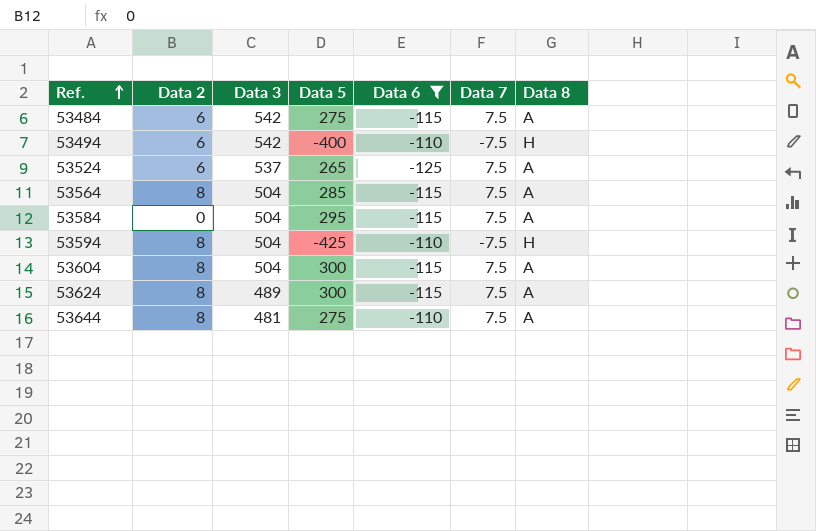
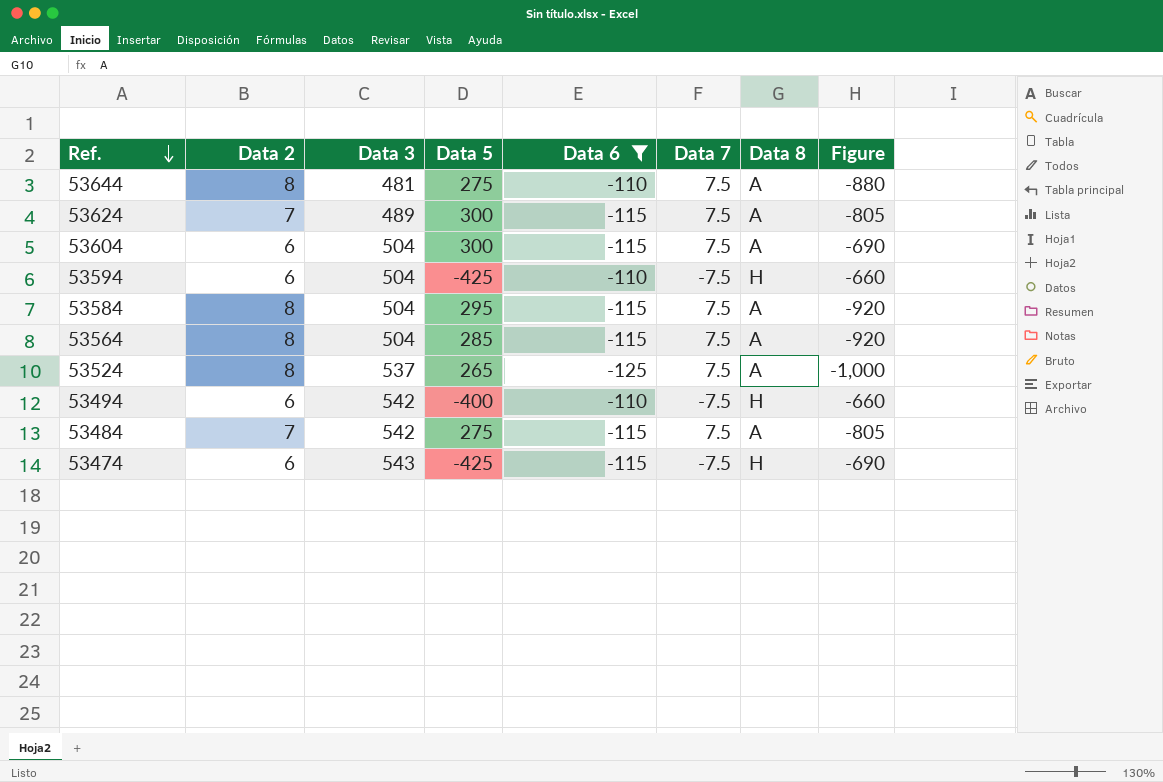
row order: Ref. ascending -> Ref. descending
column Figure | formula: none -> [Data 2] * [Data 6]
53624 | Data 2: 8 -> 7
53604 | Data 2: 8 -> 6
53594 | Data 2: 8 -> 6
53584 | Data 2: 0 -> 8
53524 | Data 2: 6 -> 8
53484 | Data 2: 6 -> 7
row 53474: none -> 6 | 543 | -425 | -115 | -7.5 | H | -690

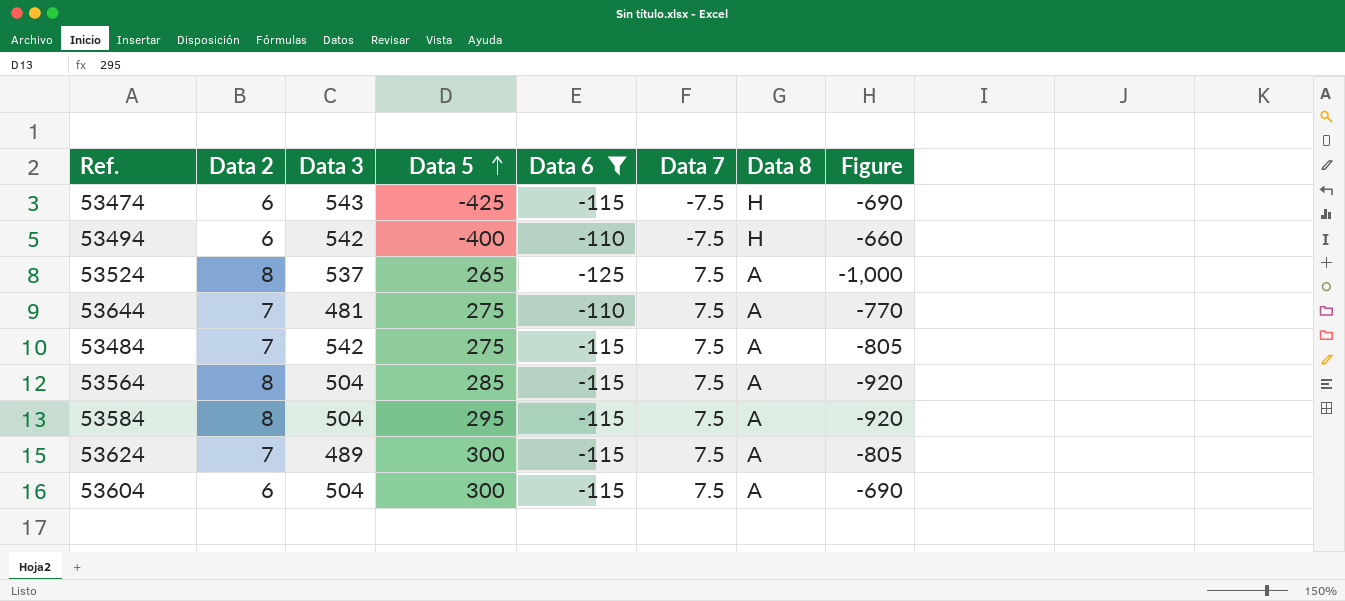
row order: Ref. descending -> Data 5 ascending
row 53594: 6 | 504 | -425 | -110 | -7.5 | H | -660 -> none
53644 | Data 2: 8 -> 7
53644 | Figure: -880 -> -770

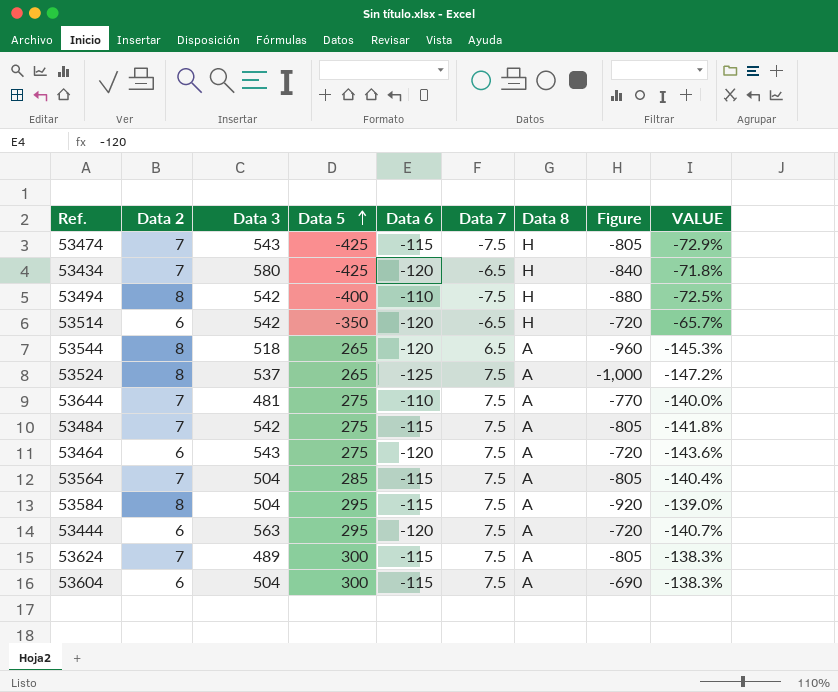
filter: Data 6 != -120 -> none
column VALUE | formula: none -> ([Data 6] - [Data 5]) / [Data 5]
53474 | Data 2: 6 -> 7
53474 | Figure: -690 -> -805
53494 | Data 2: 6 -> 8
53494 | Figure: -660 -> -880
53564 | Data 2: 8 -> 7
53564 | Figure: -920 -> -805

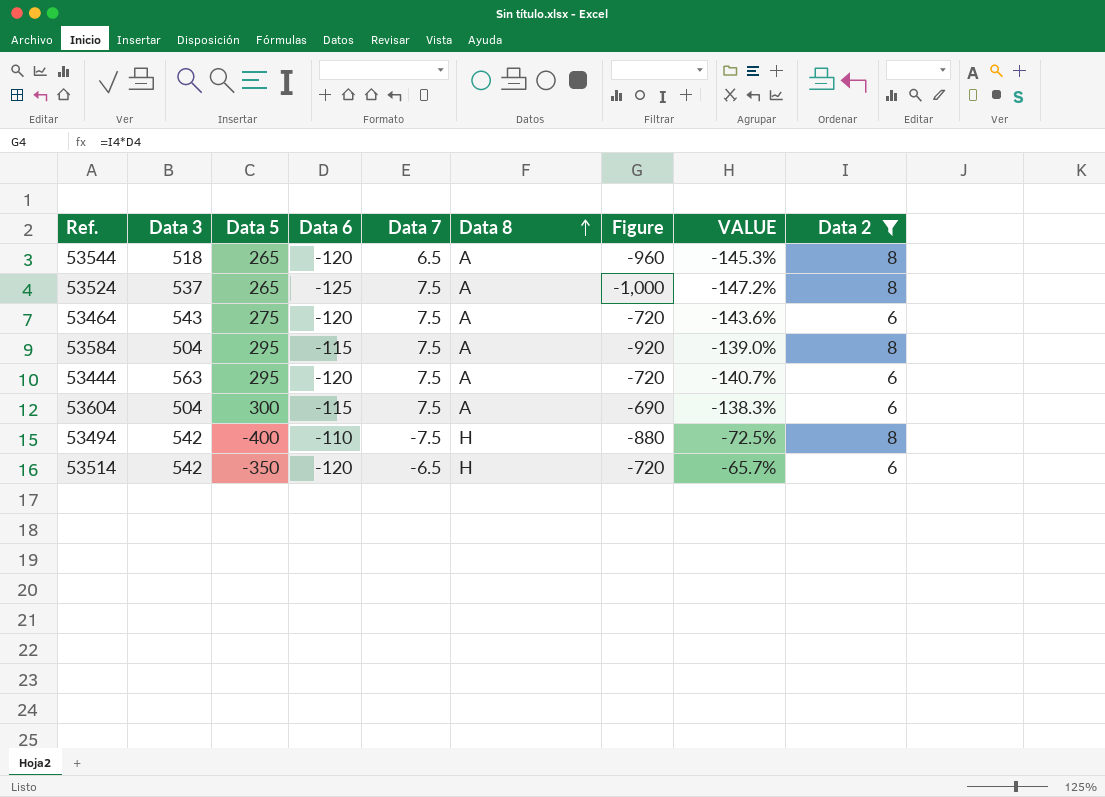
filter: none -> Data 2 != 7
row order: Data 5 ascending -> Data 8 ascending
column Data 2 | position: 2 -> 9

